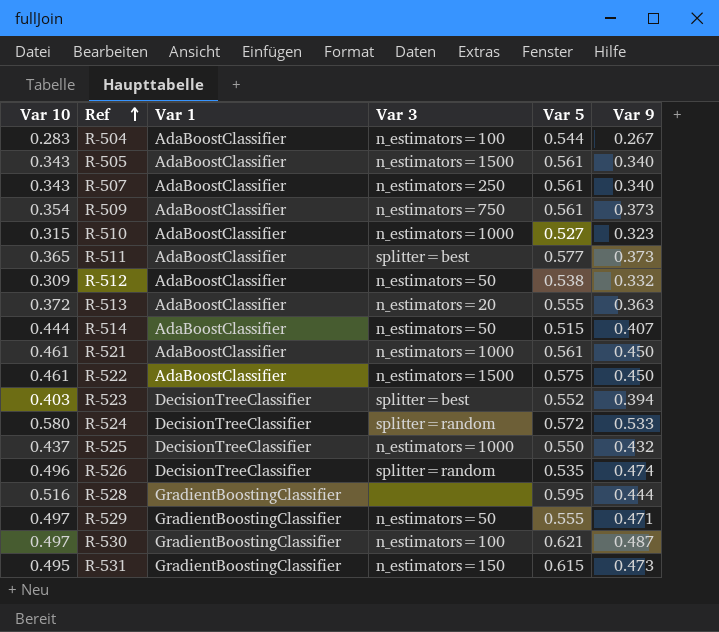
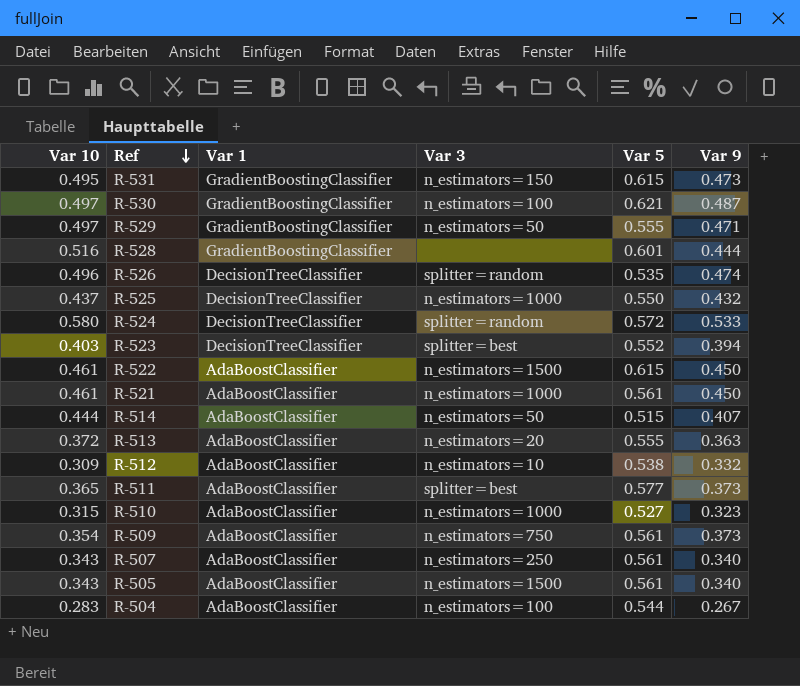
row order: Ref ascending -> Ref descending
R-528 | Var 5: 0.595 -> 0.601
R-522 | Var 5: 0.575 -> 0.615
R-512 | Var 3: n_estimators=50 -> n_estimators=10

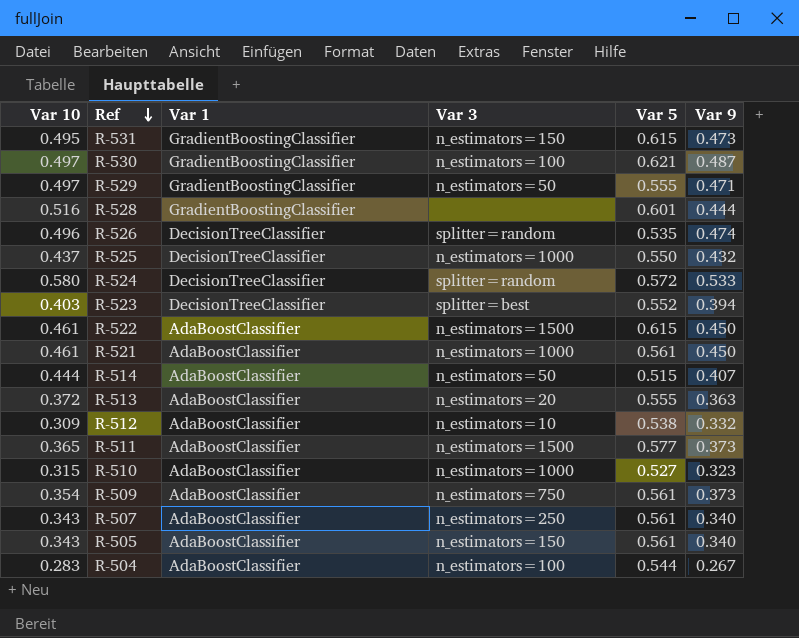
R-511 | Var 3: splitter=best -> n_estimators=1500
R-505 | Var 3: n_estimators=1500 -> n_estimators=150

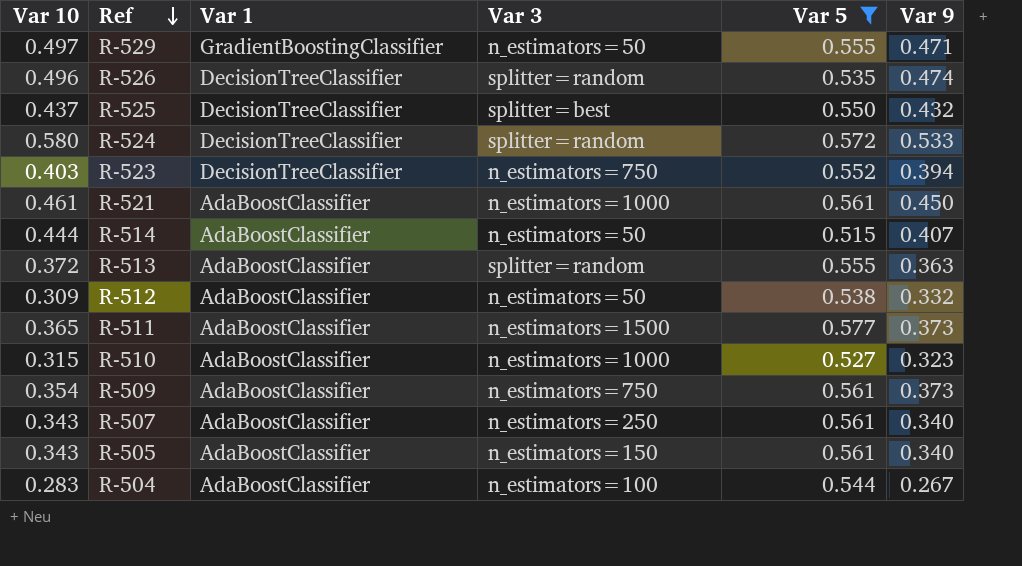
filter: none -> Var 5 <= 0.577
R-525 | Var 3: n_estimators=1000 -> splitter=best
R-523 | Var 3: splitter=best -> n_estimators=750
R-513 | Var 3: n_estimators=20 -> splitter=random
R-512 | Var 3: n_estimators=10 -> n_estimators=50

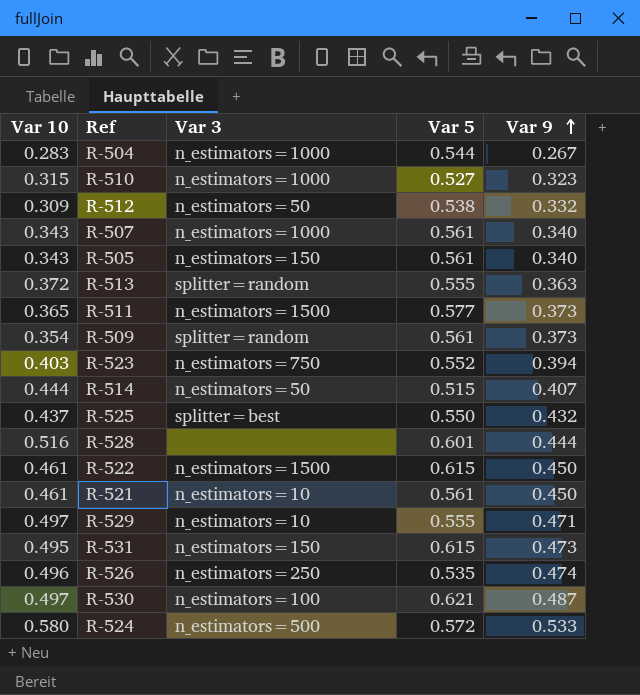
filter: Var 5 <= 0.577 -> none
row order: Ref descending -> Var 9 ascending
column Var 1 | position: 3 -> none
R-504 | Var 3: n_estimators=100 -> n_estimators=1000
R-507 | Var 3: n_estimators=250 -> n_estimators=1000
R-509 | Var 3: n_estimators=750 -> splitter=random
R-521 | Var 3: n_estimators=1000 -> n_estimators=10
R-529 | Var 3: n_estimators=50 -> n_estimators=10
R-526 | Var 3: splitter=random -> n_estimators=250
R-524 | Var 3: splitter=random -> n_estimators=500

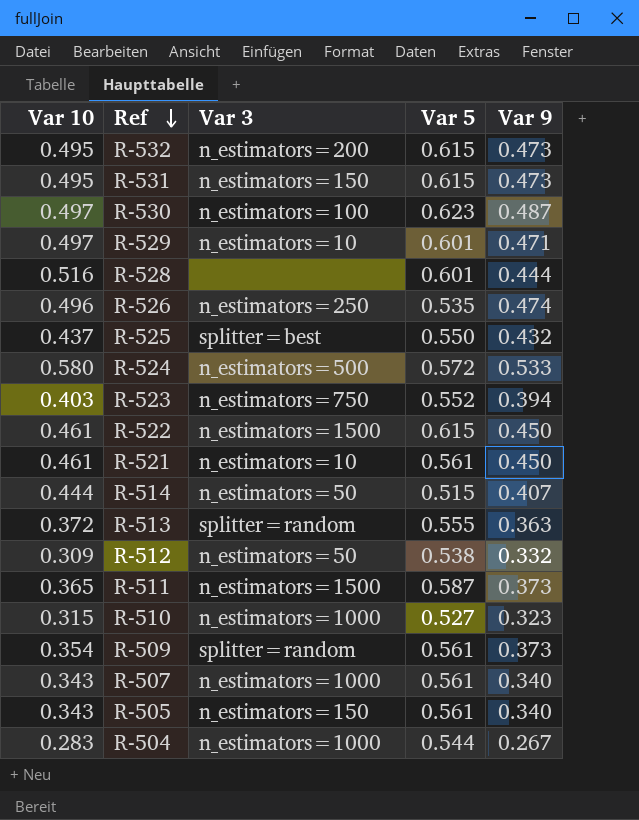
row order: Var 9 ascending -> Ref descending
row R-532: none -> 0.495 | n_estimators=200 | 0.615 | 0.473
R-530 | Var 5: 0.621 -> 0.623
R-529 | Var 5: 0.555 -> 0.601
R-511 | Var 5: 0.577 -> 0.587

